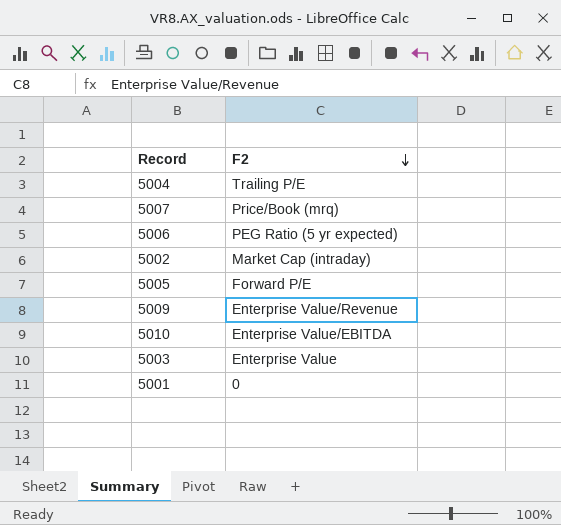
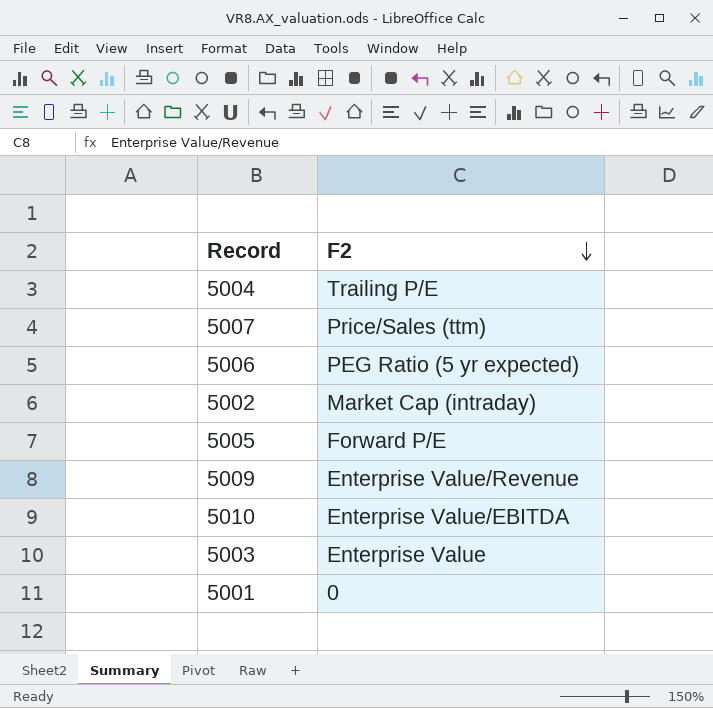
5007 | F2: Price/Book (mrq) -> Price/Sales (ttm)

